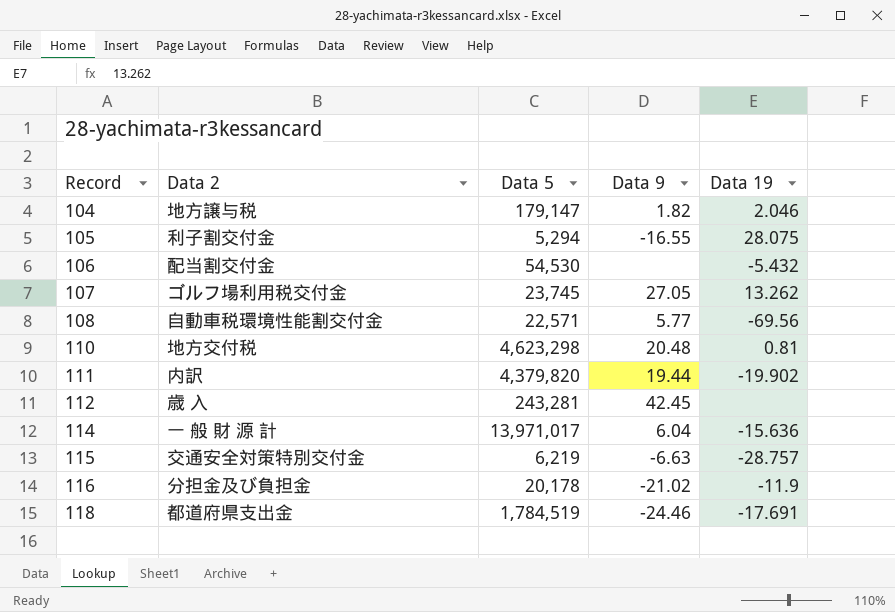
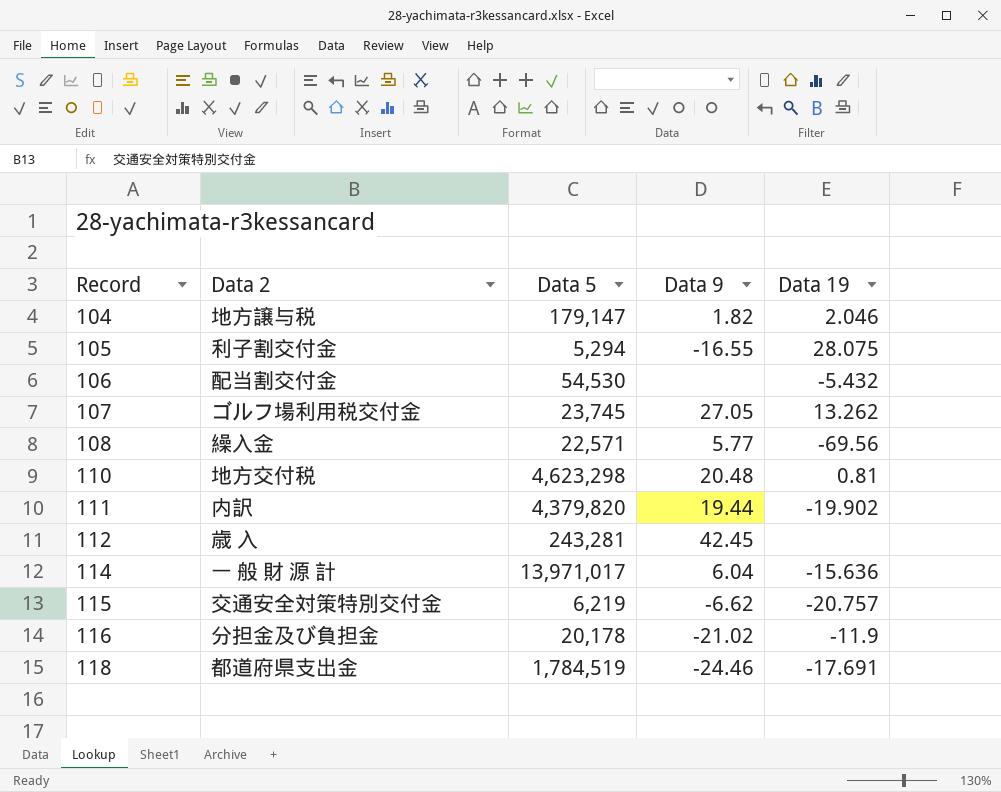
108 | Data 2: 自動車税環境性能割交付金 -> 繰入金
115 | Data 9: -6.63 -> -6.62
115 | Data 19: -28.757 -> -20.757

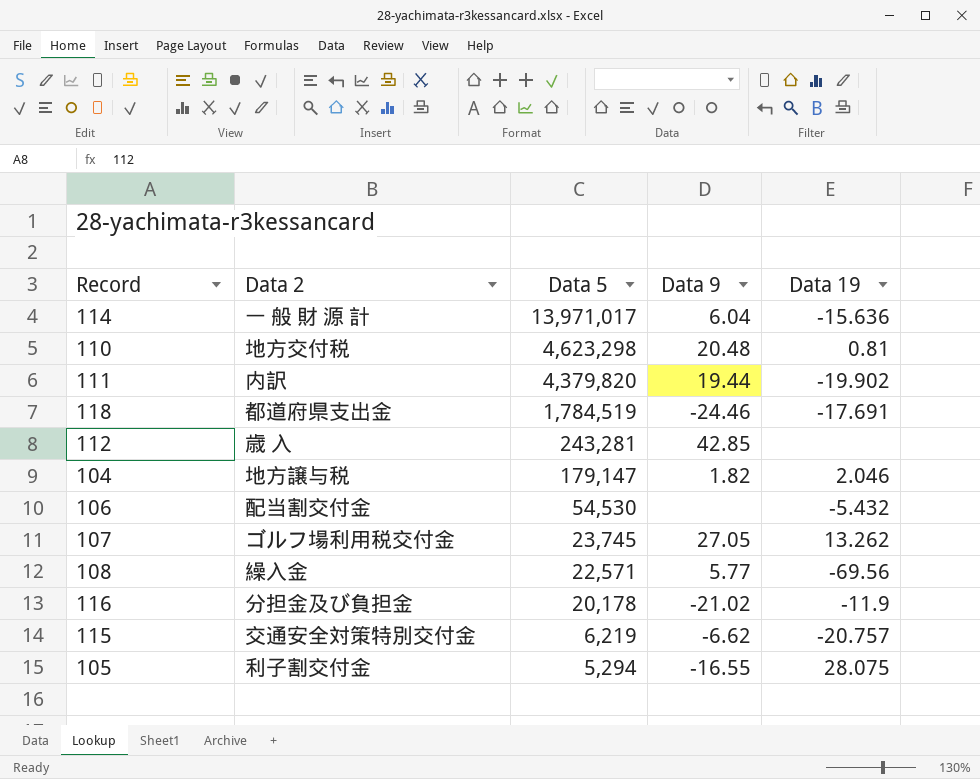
row order: Record ascending -> Data 5 descending
112 | Data 9: 42.45 -> 42.85

